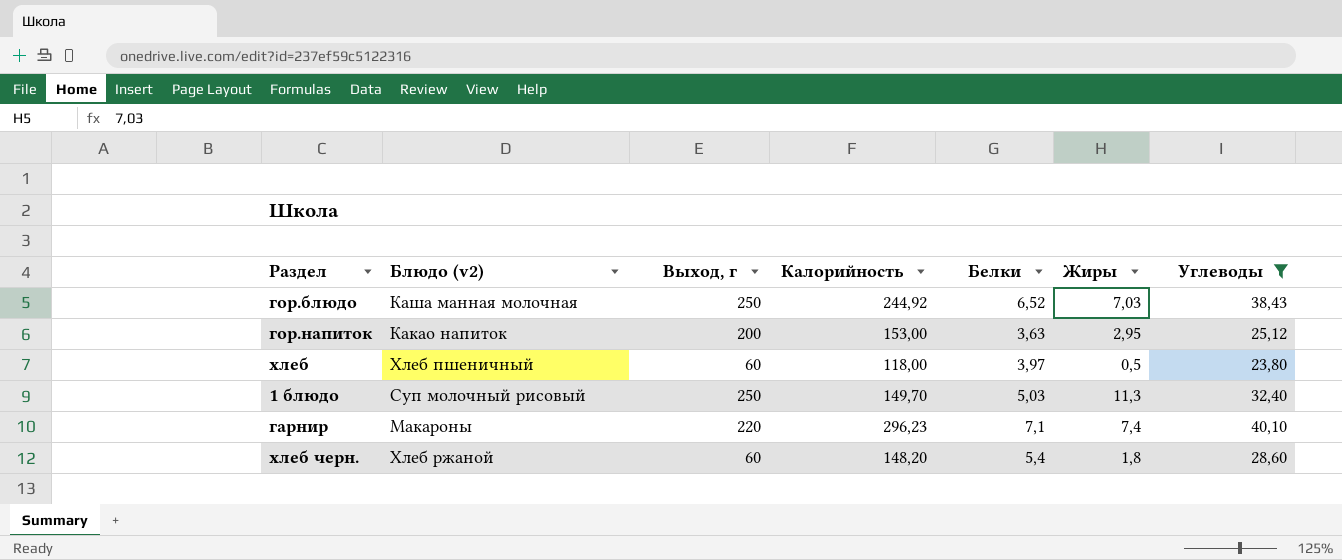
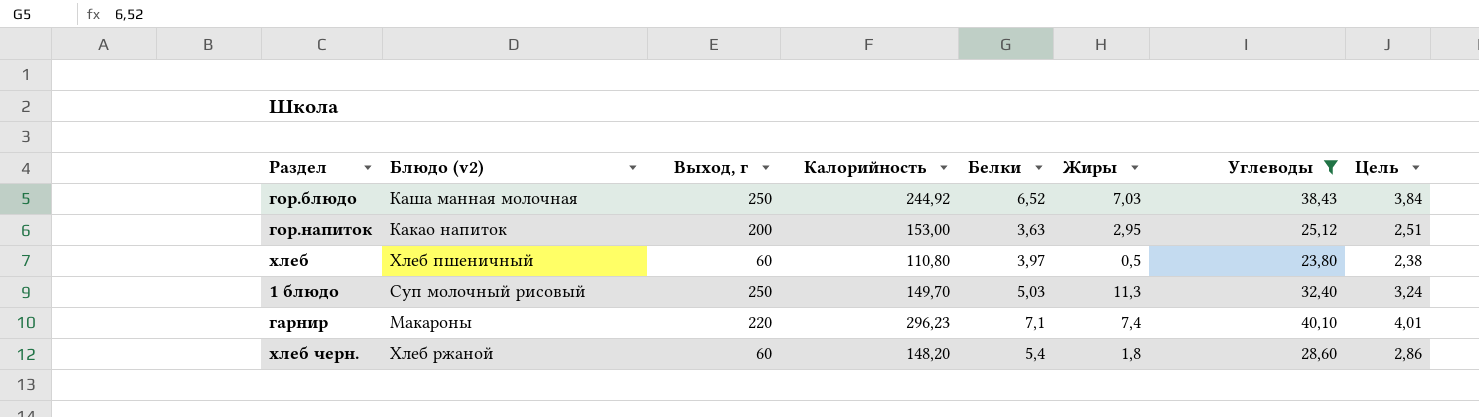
column Цель | formula: none -> [Углеводы] * 0,1
хлеб | Калорийность: 118,00 -> 110,80

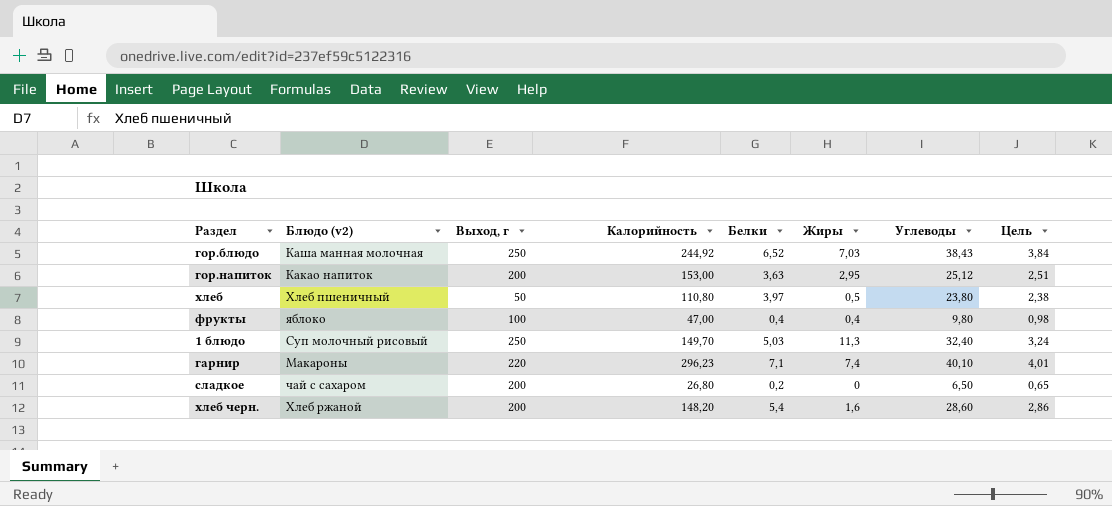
filter: Углеводы >= 23,80 -> none
хлеб | Выход, г: 60 -> 50
хлеб черн. | Выход, г: 60 -> 200
хлеб черн. | Жиры: 1,8 -> 1,6

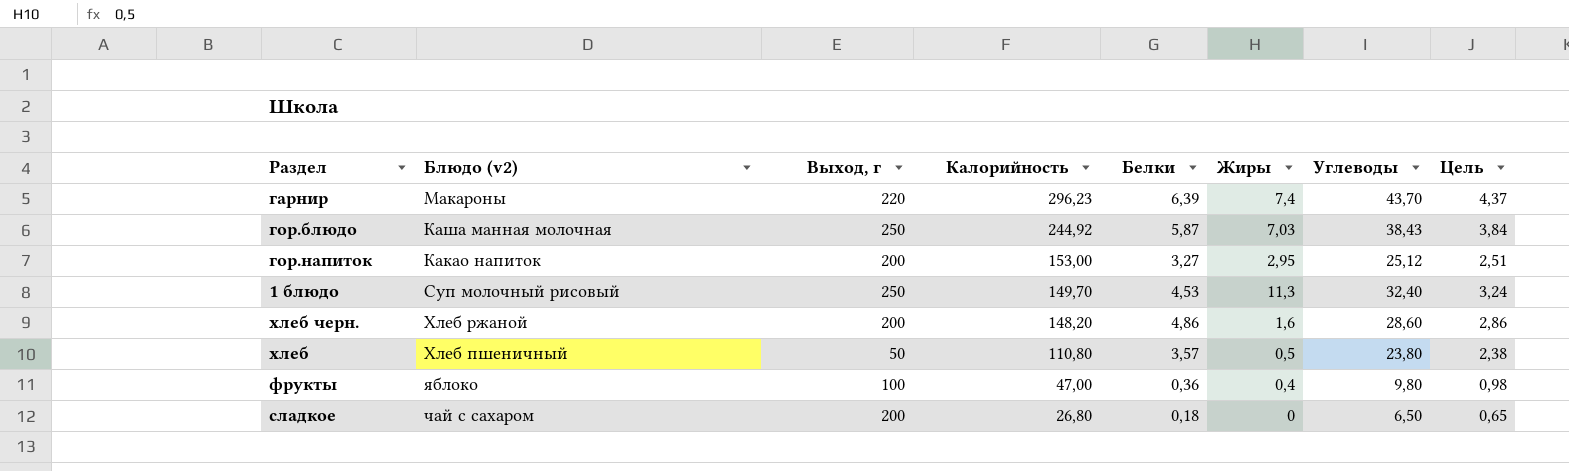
row order: none -> Калорийность descending
гарнир | Белки: 7,1 -> 6,39
гарнир | Углеводы: 40,10 -> 43,70
гарнир | Цель: 4,01 -> 4,37
гор.блюдо | Белки: 6,52 -> 5,87
гор.напиток | Белки: 3,63 -> 3,27
1 блюдо | Белки: 5,03 -> 4,53
хлеб черн. | Белки: 5,4 -> 4,86
хлеб | Белки: 3,97 -> 3,57
фрукты | Белки: 0,4 -> 0,36
сладкое | Белки: 0,2 -> 0,18

